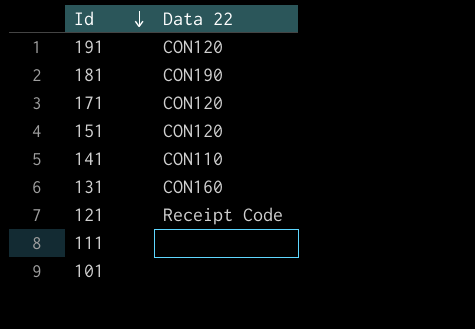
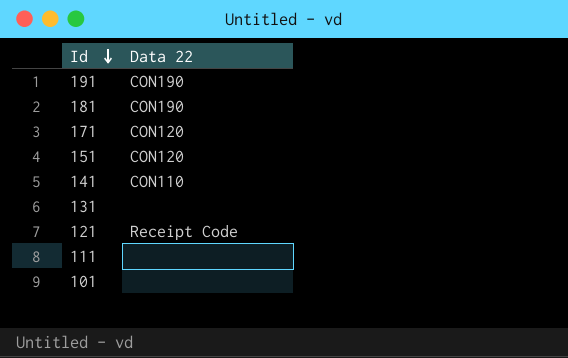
191 | Data 22: CON120 -> CON190
131 | Data 22: CON160 -> none

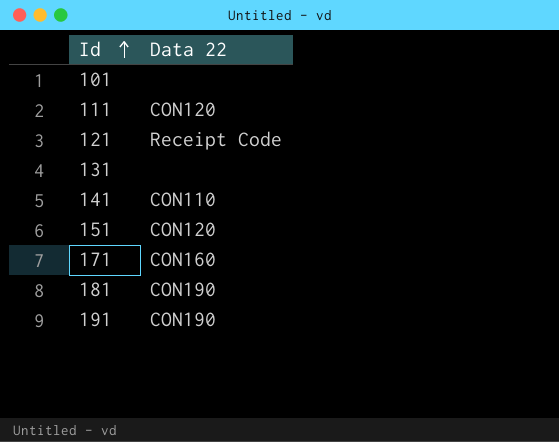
row order: Id descending -> Id ascending
111 | Data 22: none -> CON120
171 | Data 22: CON120 -> CON160

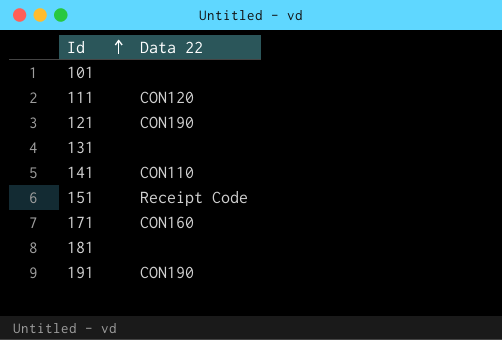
121 | Data 22: Receipt Code -> CON190
151 | Data 22: CON120 -> Receipt Code
181 | Data 22: CON190 -> none

